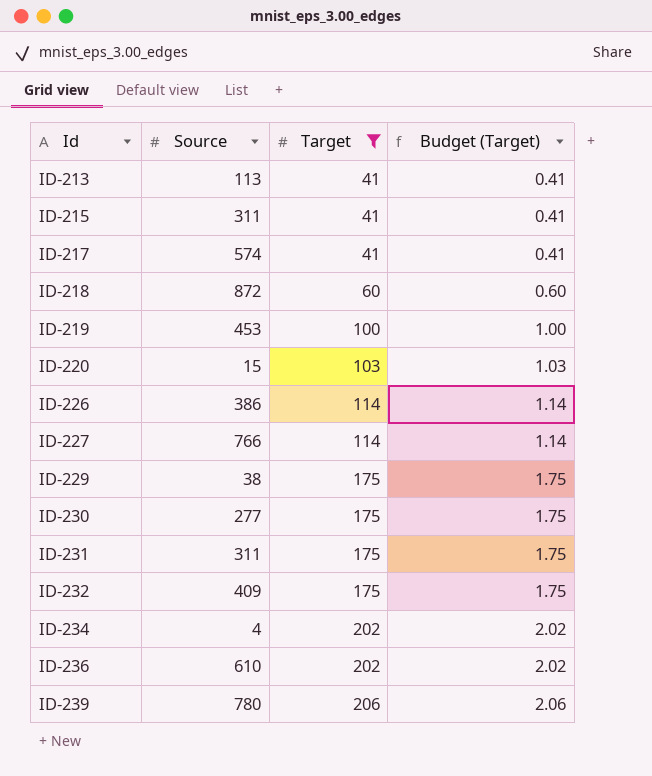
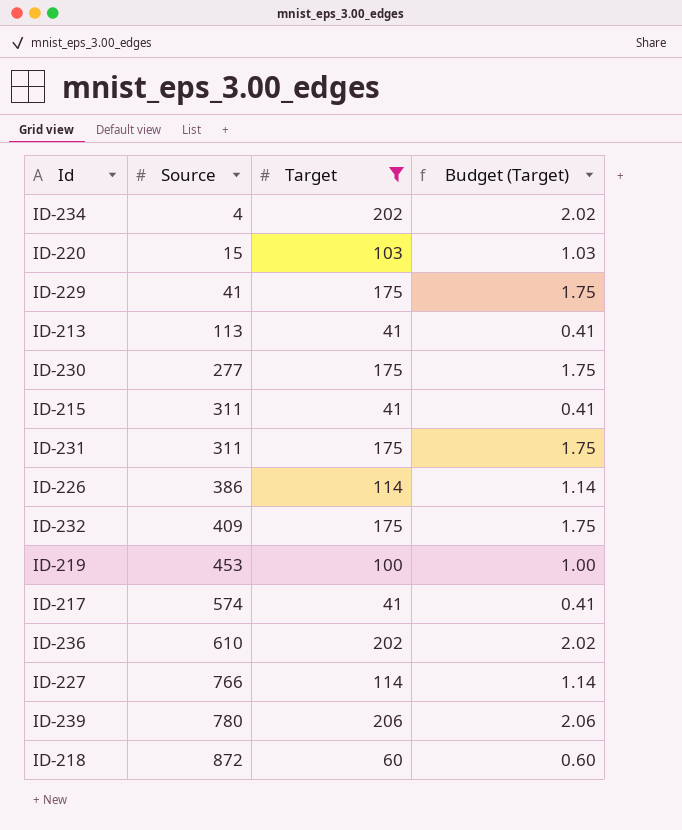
row order: Id ascending -> Source ascending
ID-229 | Source: 38 -> 41

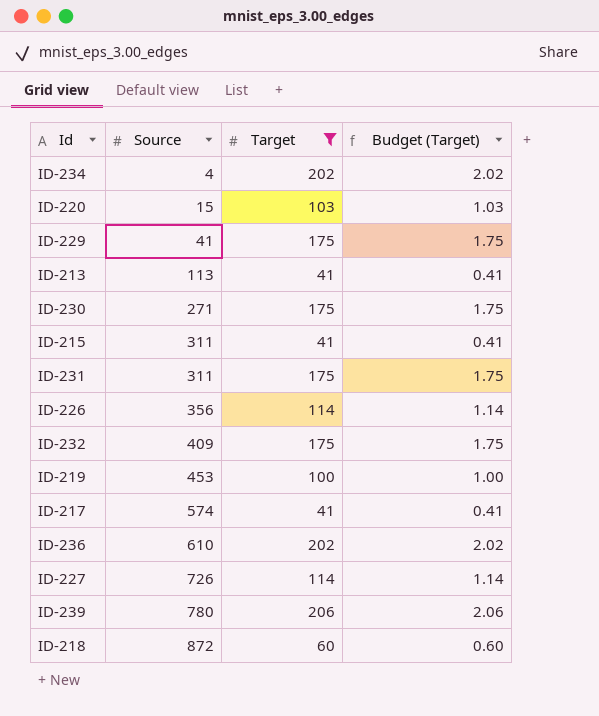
ID-230 | Source: 277 -> 271
ID-226 | Source: 386 -> 356
ID-227 | Source: 766 -> 726

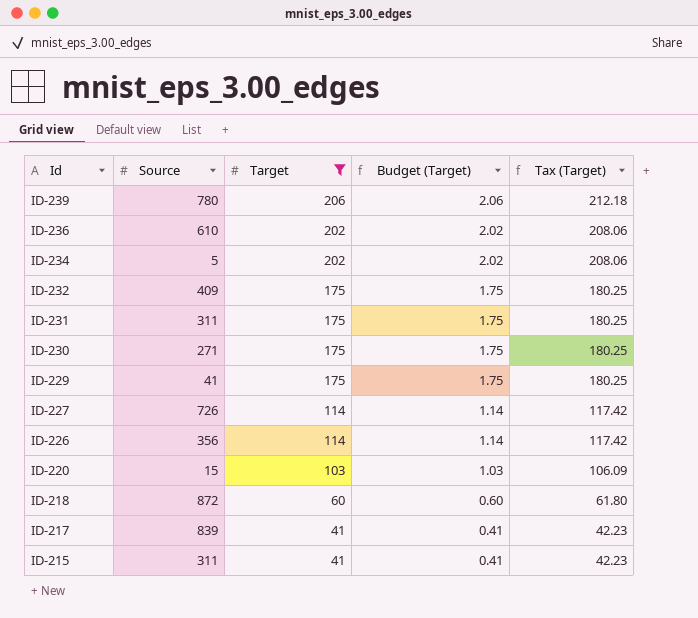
row order: Source ascending -> Id descending
column Tax (Target) | formula: none -> [Target] * 1.03
row ID-213: 113 | 41 | 0.41 -> none
row ID-219: 453 | 100 | 1.00 -> none
ID-234 | Source: 4 -> 5
ID-217 | Source: 574 -> 839

